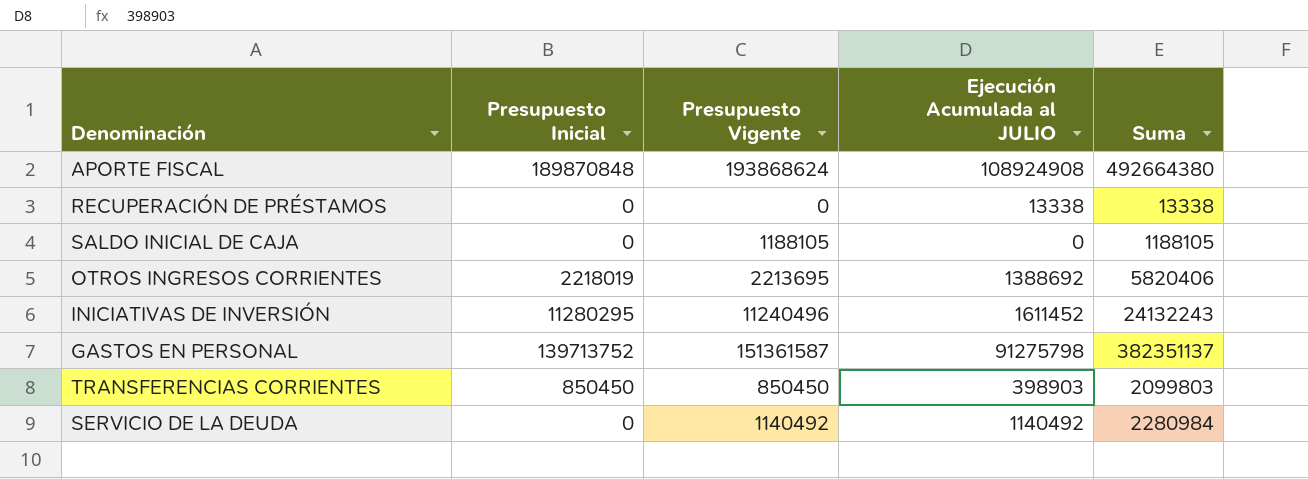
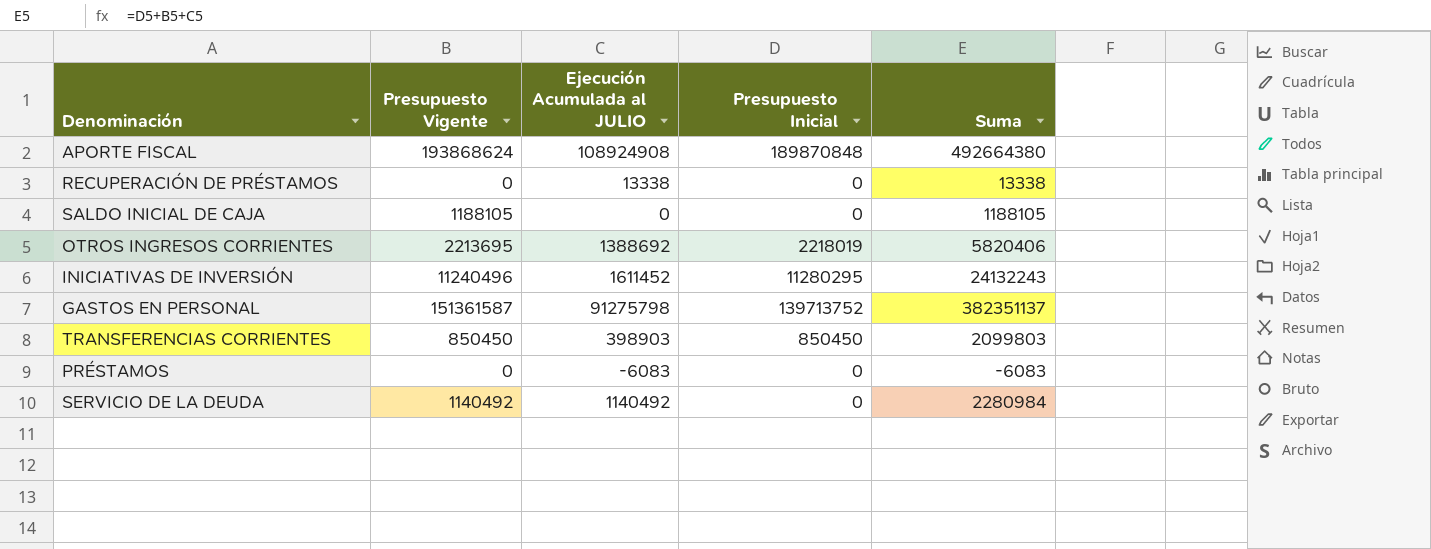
column Presupuesto Inicial | position: 2 -> 4
row PRÉSTAMOS: none -> 0 | -6083 | 0 | -6083

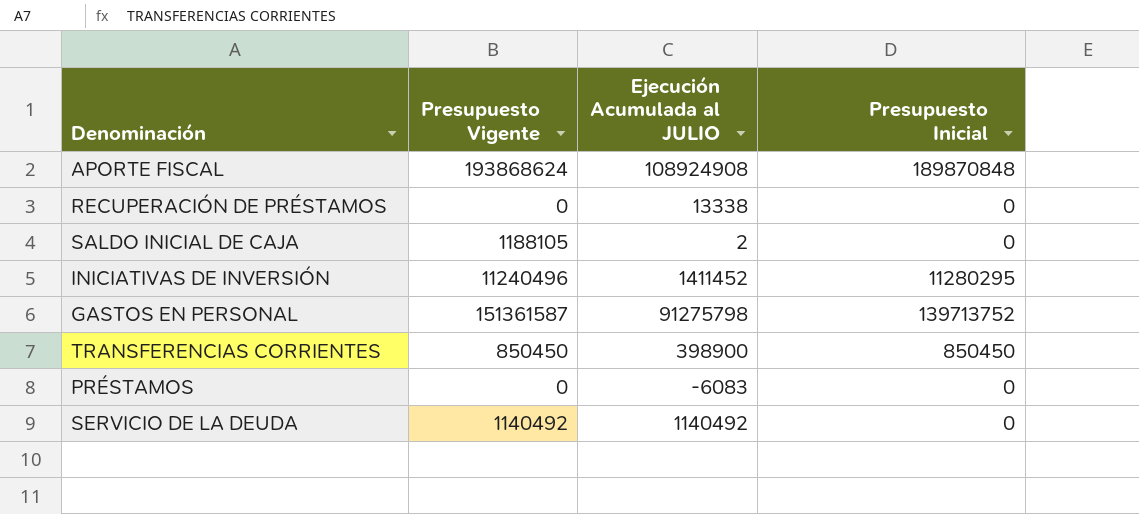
column Suma | formula: [Presupuesto Vigente] + [Ejecución Acumulada al JULIO] + [Presupuesto Inicial] -> none
row OTROS INGRESOS CORRIENTES: 2213695 | 1388692 | 2218019 | 5820406 -> none
SALDO INICIAL DE CAJA | Ejecución Acumulada al JULIO: 0 -> 2
INICIATIVAS DE INVERSIÓN | Ejecución Acumulada al JULIO: 1611452 -> 1411452
TRANSFERENCIAS CORRIENTES | Ejecución Acumulada al JULIO: 398903 -> 398900

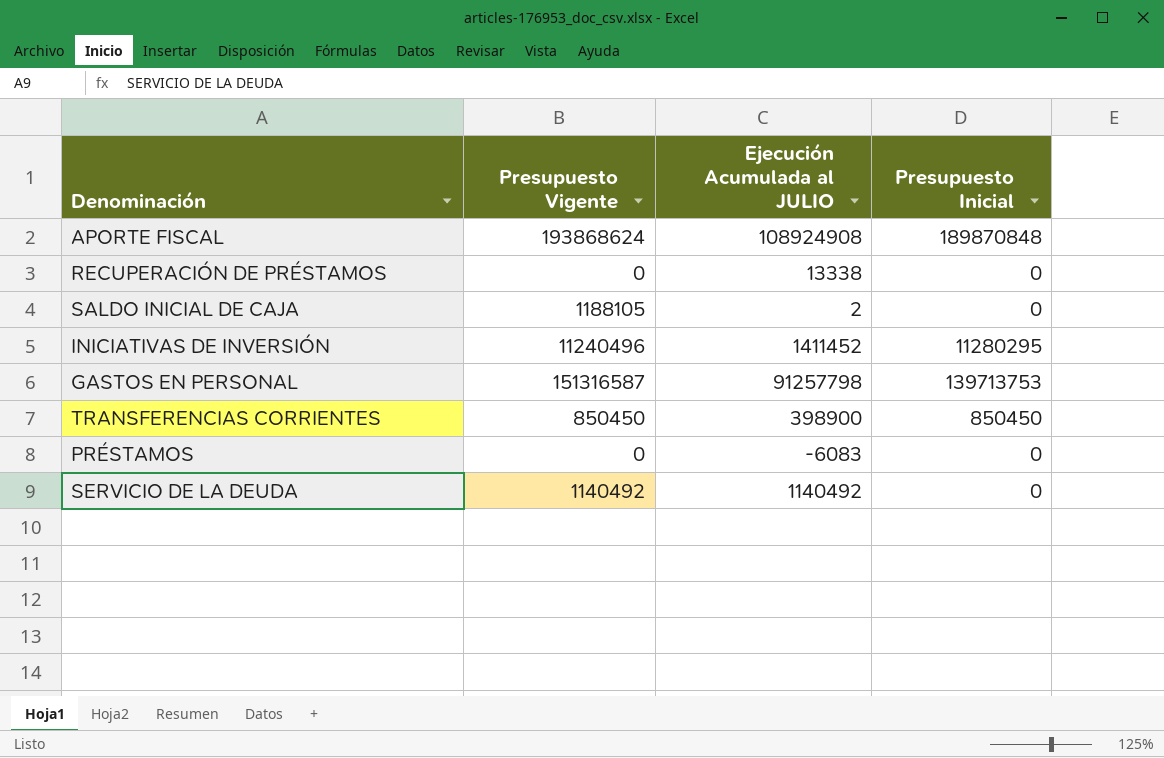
GASTOS EN PERSONAL | Presupuesto Vigente: 151361587 -> 151316587
GASTOS EN PERSONAL | Ejecución Acumulada al JULIO: 91275798 -> 91257798
GASTOS EN PERSONAL | Presupuesto Inicial: 139713752 -> 139713753

